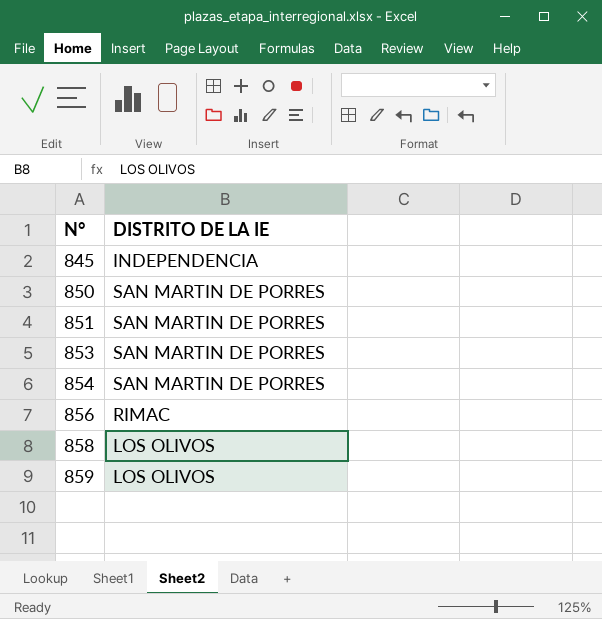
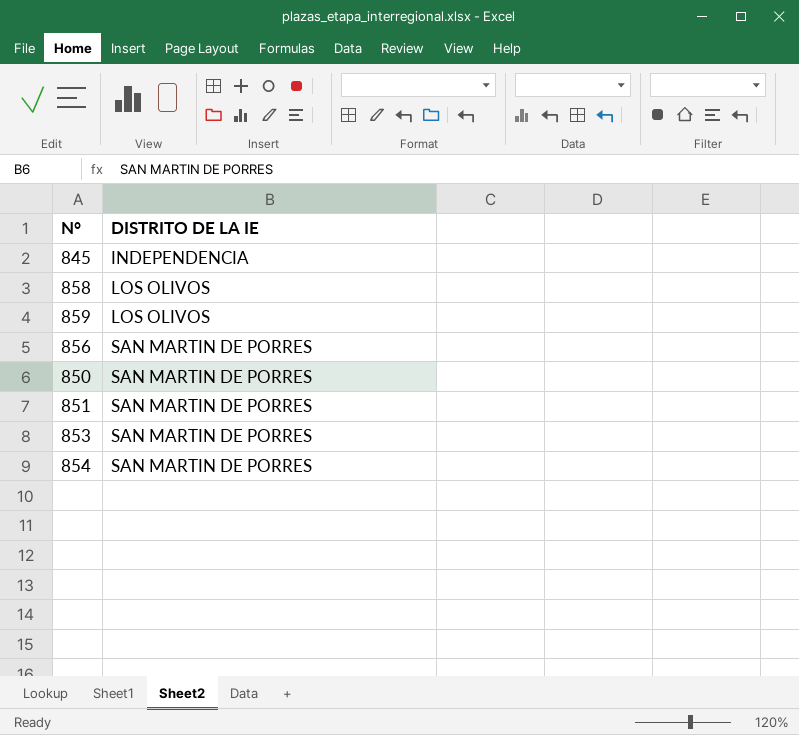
row order: N° ascending -> DISTRITO DE LA IE ascending
856 | DISTRITO DE LA IE: RIMAC -> SAN MARTIN DE PORRES

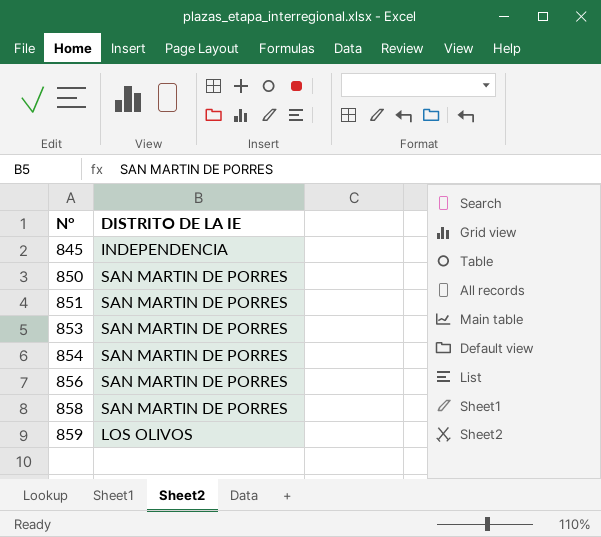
row order: DISTRITO DE LA IE ascending -> N° ascending
858 | DISTRITO DE LA IE: LOS OLIVOS -> SAN MARTIN DE PORRES

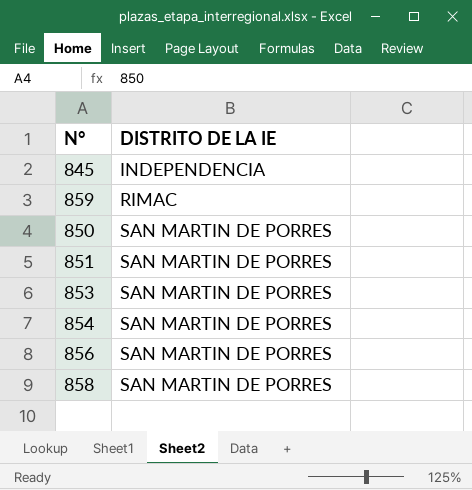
row order: N° ascending -> DISTRITO DE LA IE ascending
859 | DISTRITO DE LA IE: LOS OLIVOS -> RIMAC

